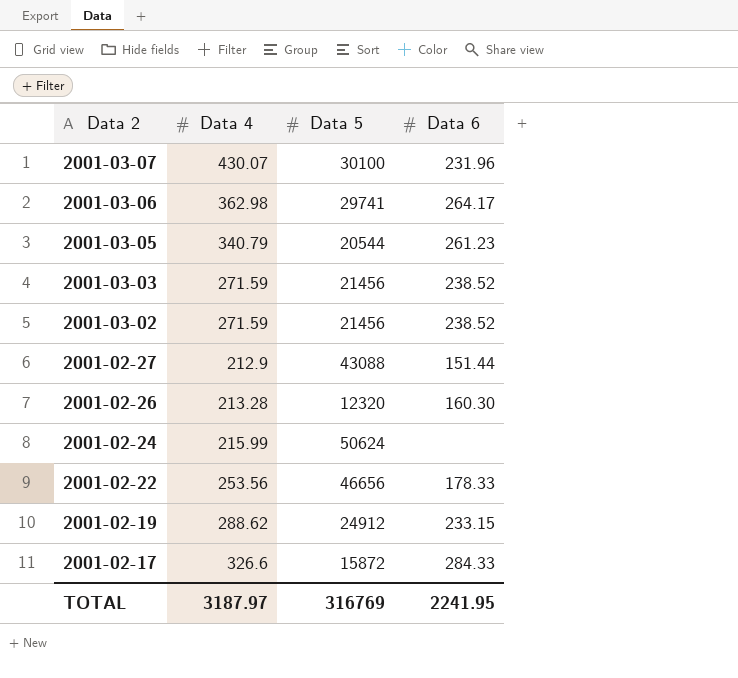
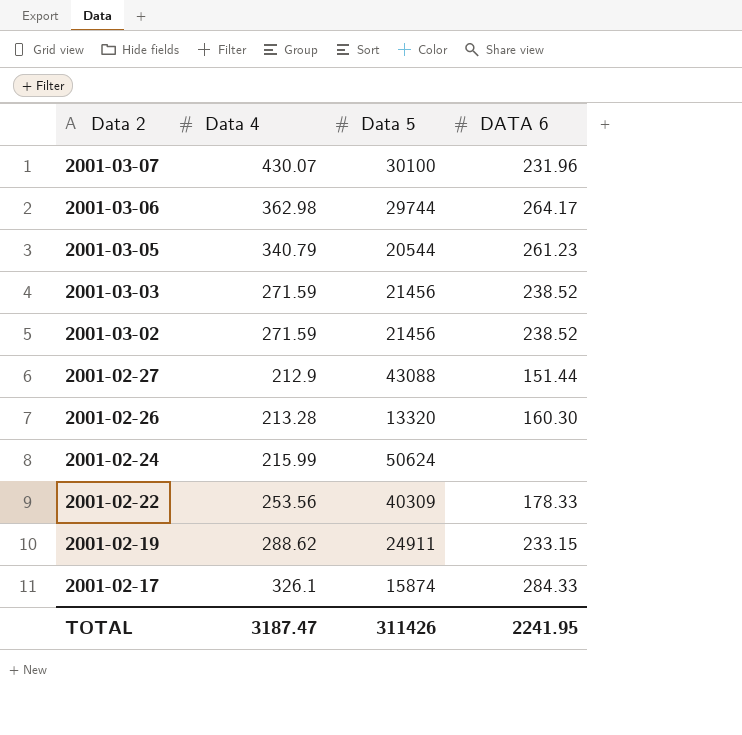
column name: Data 6 -> DATA 6
2001-03-06 | Data 5: 29741 -> 29744
2001-02-26 | Data 5: 12320 -> 13320
2001-02-22 | Data 5: 46656 -> 40309
2001-02-19 | Data 5: 24912 -> 24911
2001-02-17 | Data 4: 326.6 -> 326.1
2001-02-17 | Data 5: 15872 -> 15874
TOTAL | Data 4: 3187.97 -> 3187.47
TOTAL | Data 5: 316769 -> 311426

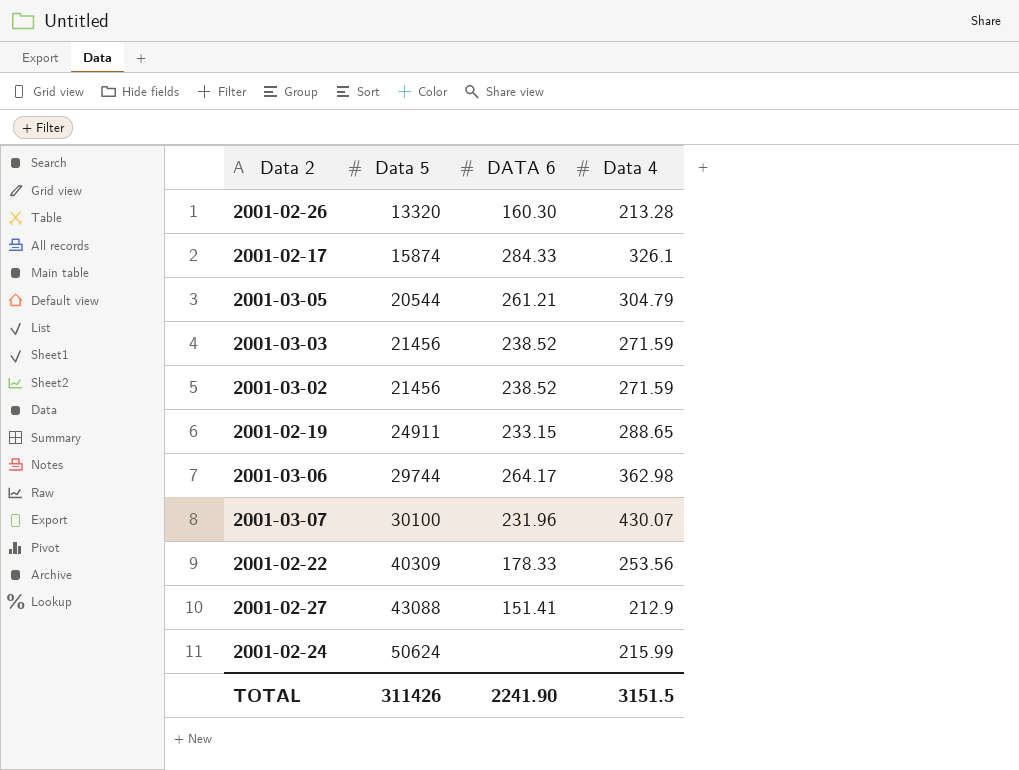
row order: Data 2 descending -> Data 5 ascending
column Data 4 | position: 2 -> 4
2001-03-05 | DATA 6: 261.23 -> 261.21
2001-03-05 | Data 4: 340.79 -> 304.79
2001-02-19 | Data 4: 288.62 -> 288.65
2001-02-27 | DATA 6: 151.44 -> 151.41
TOTAL | DATA 6: 2241.95 -> 2241.90
TOTAL | Data 4: 3187.47 -> 3151.5

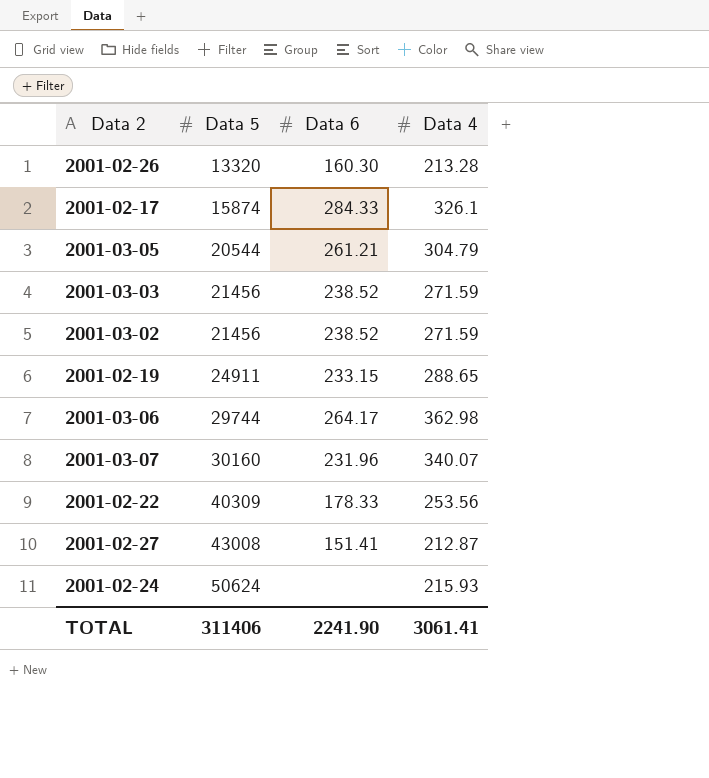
column name: DATA 6 -> Data 6
2001-03-07 | Data 5: 30100 -> 30160
2001-03-07 | Data 4: 430.07 -> 340.07
2001-02-27 | Data 5: 43088 -> 43008
2001-02-27 | Data 4: 212.9 -> 212.87
2001-02-24 | Data 4: 215.99 -> 215.93
TOTAL | Data 5: 311426 -> 311406
TOTAL | Data 4: 3151.5 -> 3061.41

